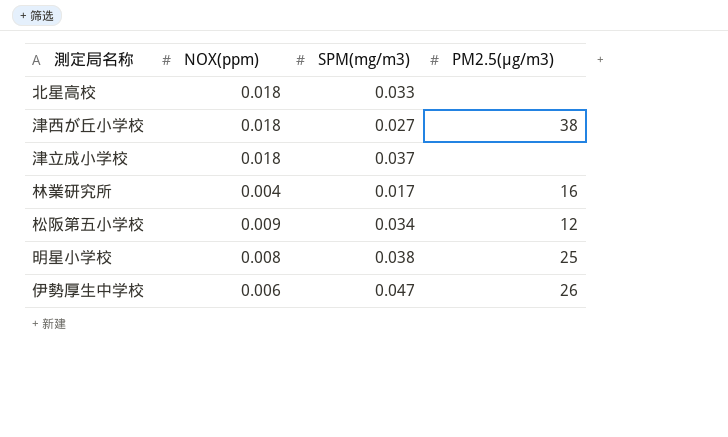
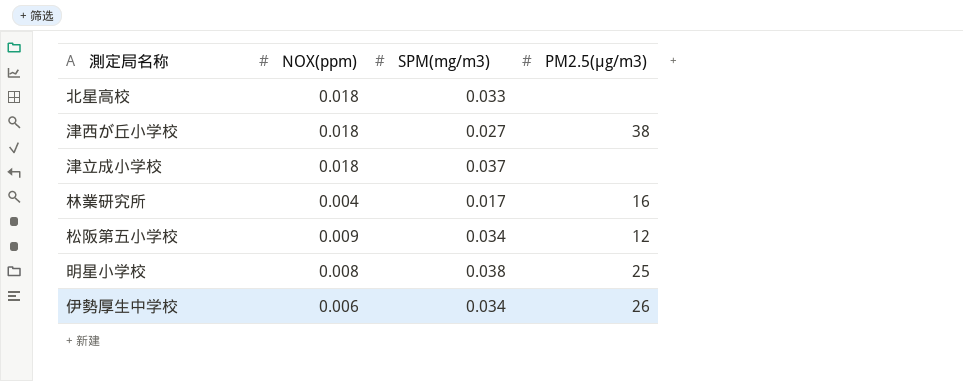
伊勢厚生中学校 | SPM(mg/m3): 0.047 -> 0.034

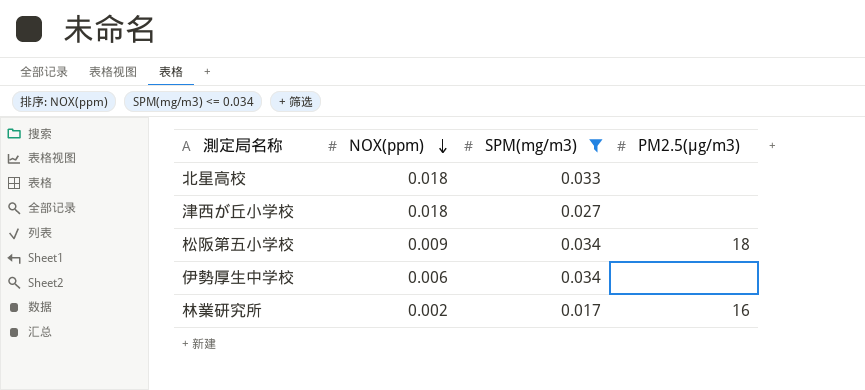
filter: none -> SPM(mg/m3) <= 0.034
row order: none -> NOX(ppm) descending
津西が丘小学校 | PM2.5(μg/m3): 38 -> none
松阪第五小学校 | PM2.5(μg/m3): 12 -> 18
伊勢厚生中学校 | PM2.5(μg/m3): 26 -> none
林業研究所 | NOX(ppm): 0.004 -> 0.002

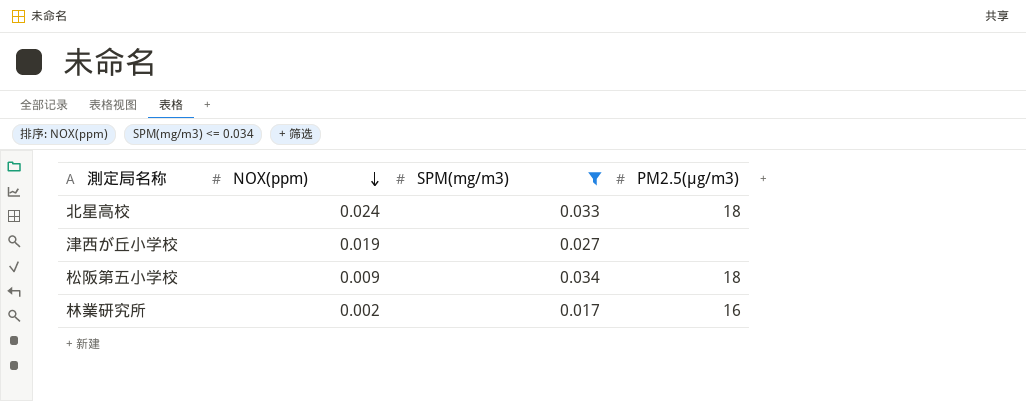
row 伊勢厚生中学校: 0.006 | 0.034 | none -> none
北星高校 | NOX(ppm): 0.018 -> 0.024
北星高校 | PM2.5(μg/m3): none -> 18
津西が丘小学校 | NOX(ppm): 0.018 -> 0.019

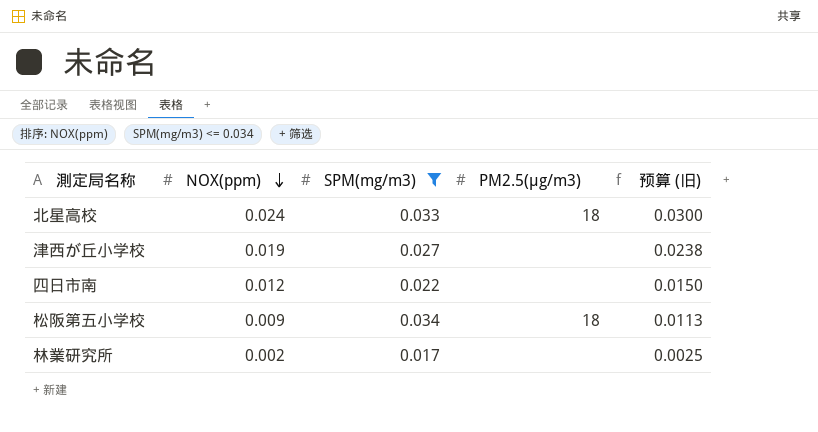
column 预算 (旧) | formula: none -> [NOX(ppm)] * 1.25
row 四日市南: none -> 0.012 | 0.022 | none | 0.0150
林業研究所 | PM2.5(μg/m3): 16 -> none

